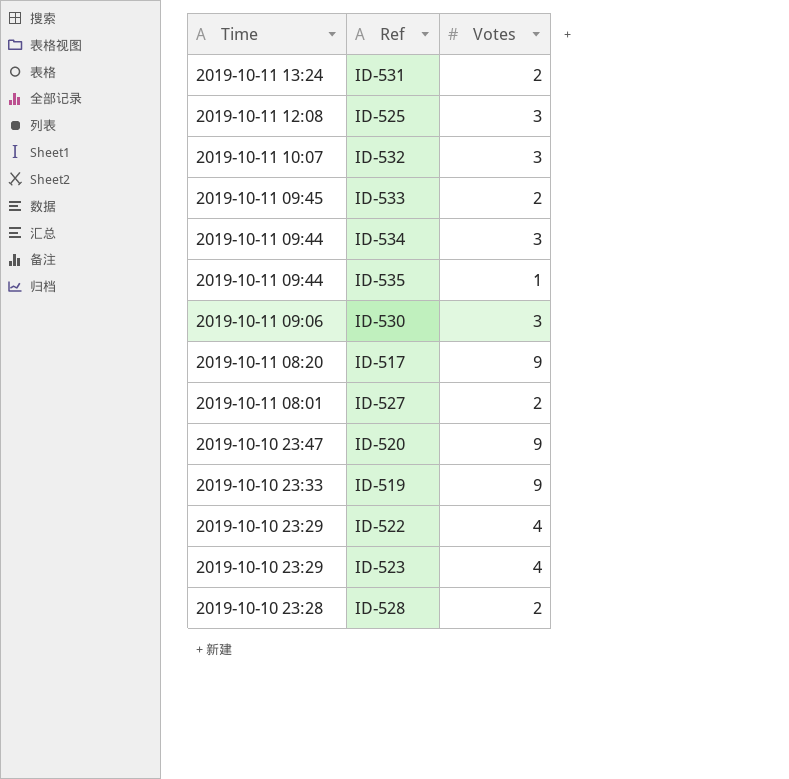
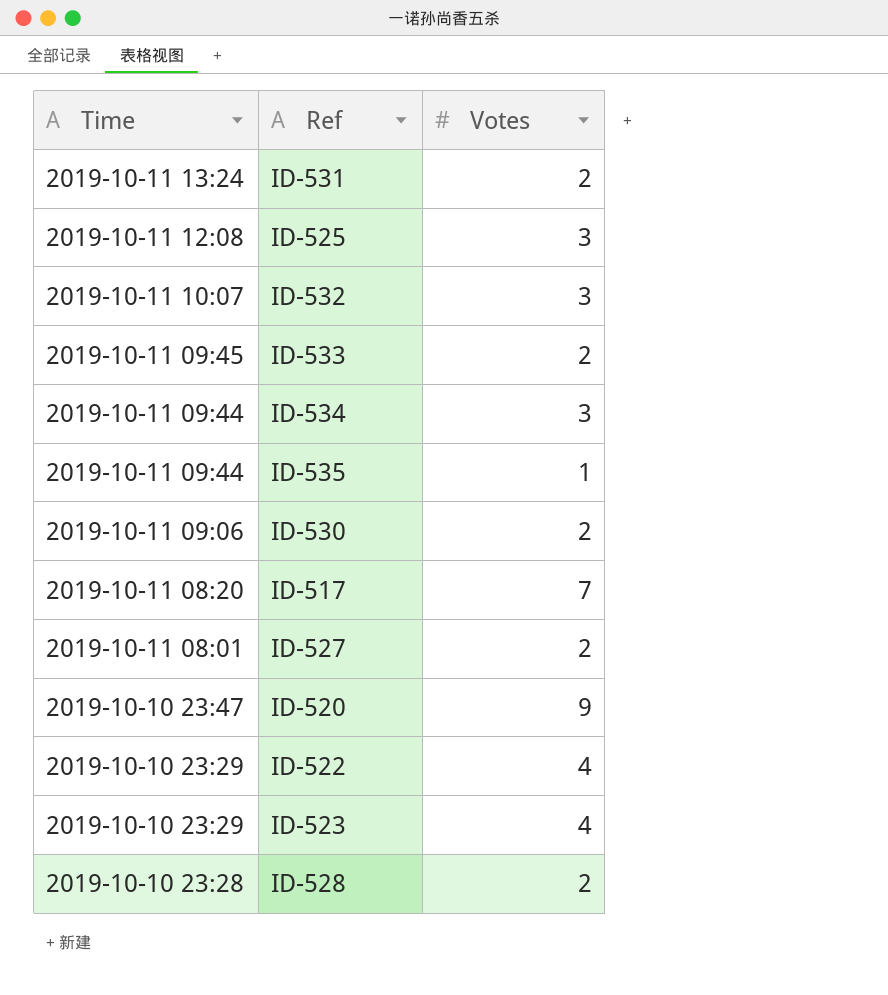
row ID-519: 2019-10-10 23:33 | 9 -> none
ID-530 | Votes: 3 -> 2
ID-517 | Votes: 9 -> 7

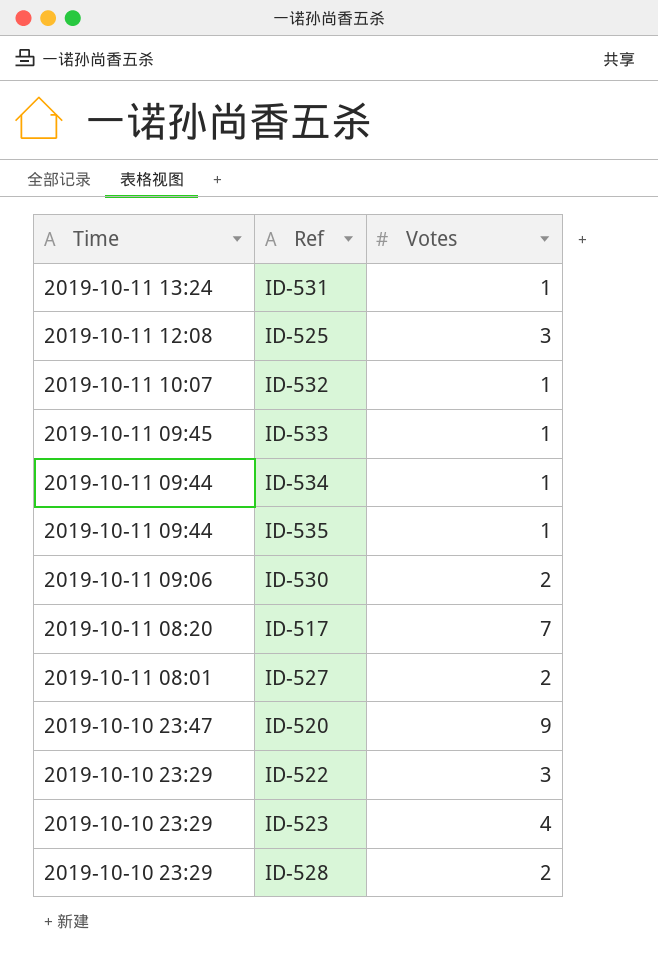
ID-531 | Votes: 2 -> 1
ID-532 | Votes: 3 -> 1
ID-533 | Votes: 2 -> 1
ID-534 | Votes: 3 -> 1
ID-522 | Votes: 4 -> 3
ID-528 | Time: 2019-10-10 23:28 -> 2019-10-10 23:29

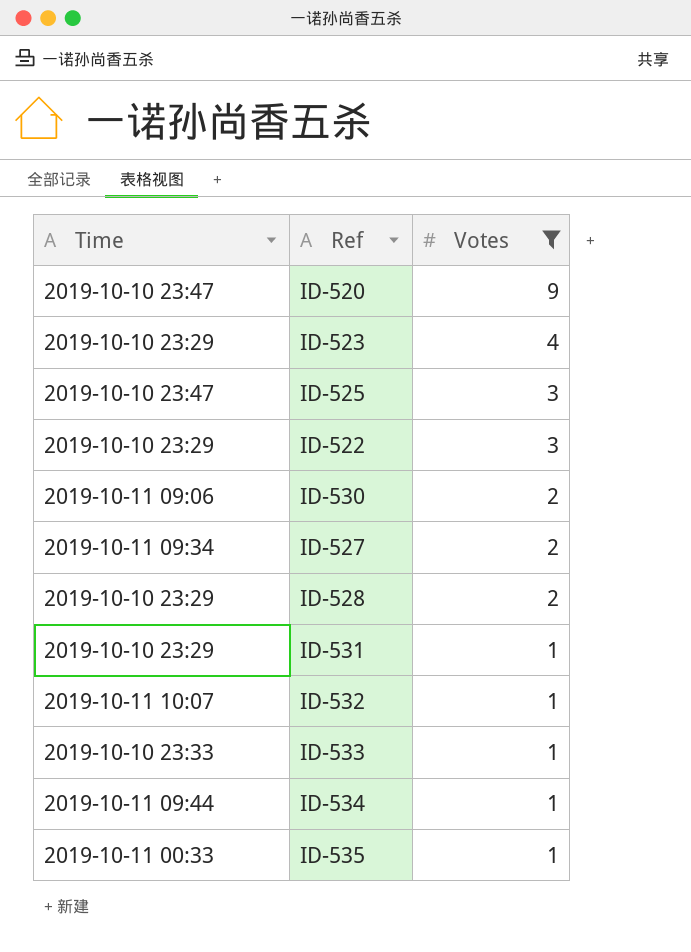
filter: none -> Votes != 7
row order: Time descending -> Votes descending
ID-525 | Time: 2019-10-11 12:08 -> 2019-10-10 23:47
ID-527 | Time: 2019-10-11 08:01 -> 2019-10-11 09:34
ID-531 | Time: 2019-10-11 13:24 -> 2019-10-10 23:29
ID-533 | Time: 2019-10-11 09:45 -> 2019-10-10 23:33
ID-535 | Time: 2019-10-11 09:44 -> 2019-10-11 00:33

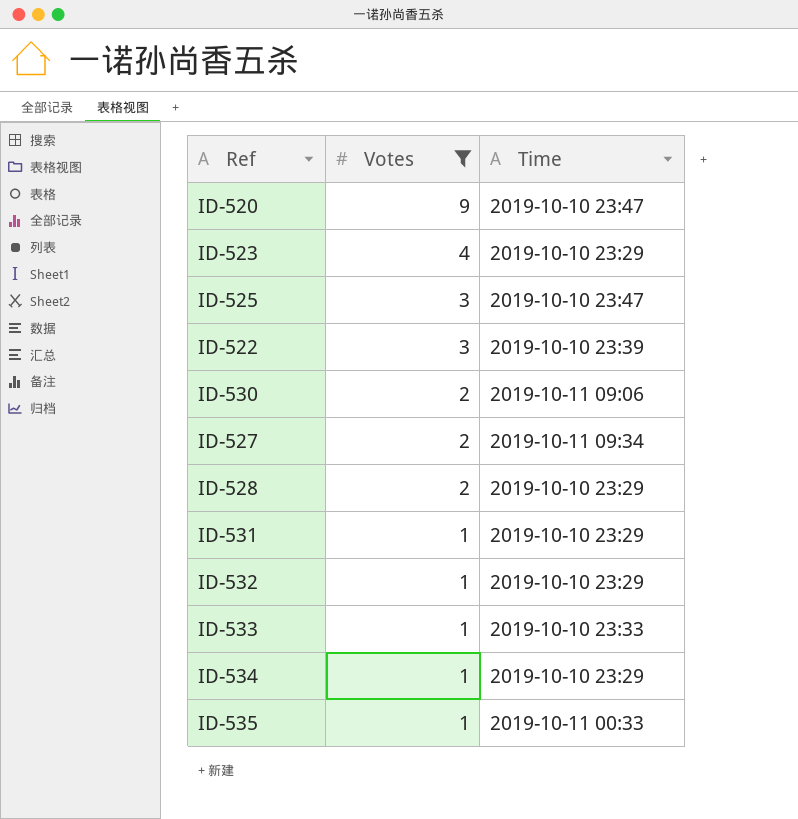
column Time | position: 1 -> 3
ID-522 | Time: 2019-10-10 23:29 -> 2019-10-10 23:39
ID-532 | Time: 2019-10-11 10:07 -> 2019-10-10 23:29
ID-534 | Time: 2019-10-11 09:44 -> 2019-10-10 23:29

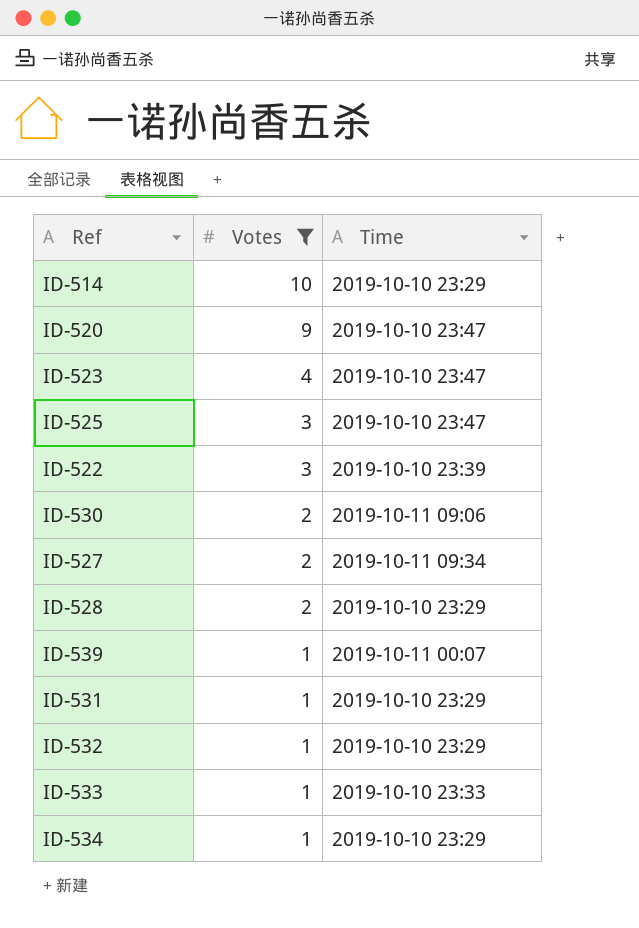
row ID-535: 1 | 2019-10-11 00:33 -> none
row ID-514: none -> 10 | 2019-10-10 23:29
ID-523 | Time: 2019-10-10 23:29 -> 2019-10-10 23:47
row ID-539: none -> 1 | 2019-10-11 00:07

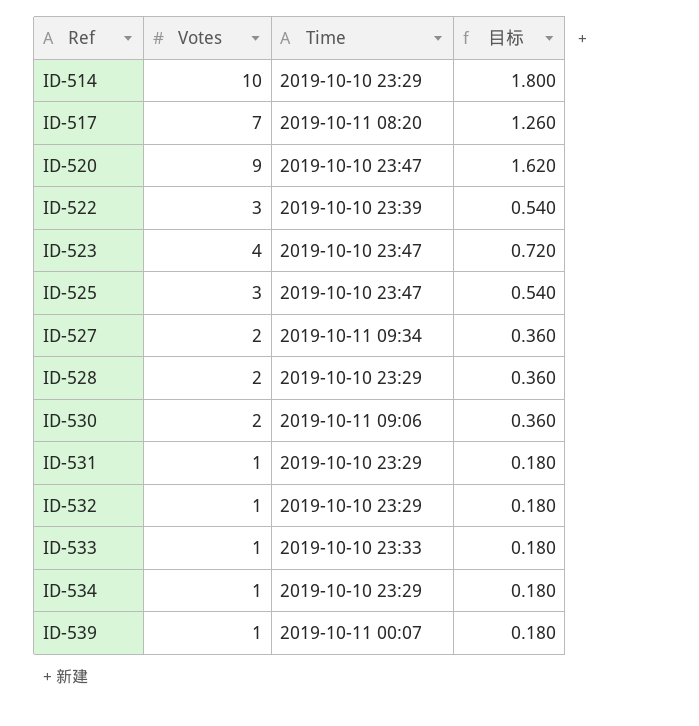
filter: Votes != 7 -> none
row order: Votes descending -> Ref ascending
column 目标 | formula: none -> [Votes] * 0.18

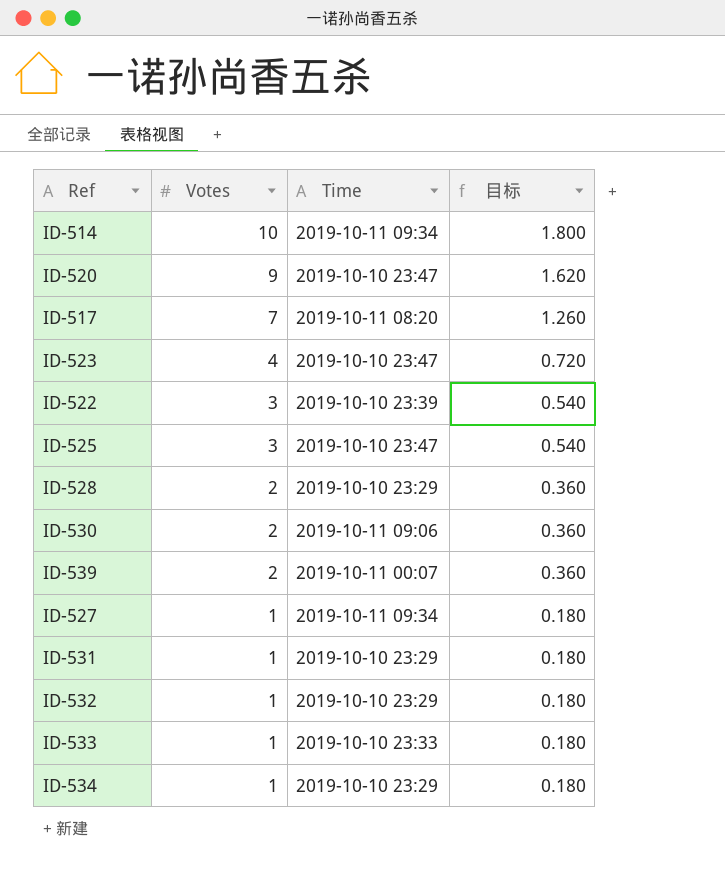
row order: Ref ascending -> Votes descending
ID-514 | Time: 2019-10-10 23:29 -> 2019-10-11 09:34
ID-539 | Votes: 1 -> 2
ID-539 | 目标: 0.180 -> 0.360
ID-527 | Votes: 2 -> 1
ID-527 | 目标: 0.360 -> 0.180

